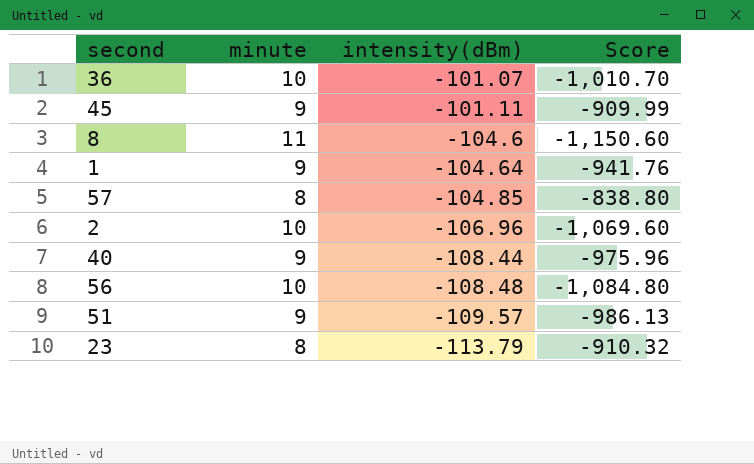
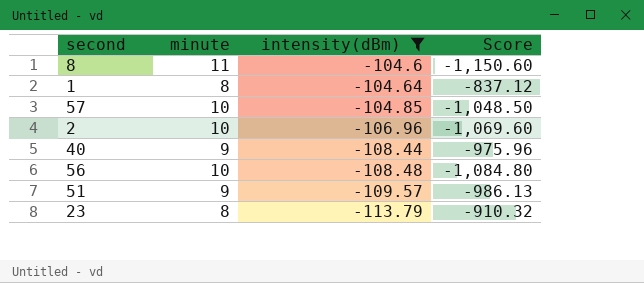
filter: none -> intensity(dBm) <= -104.6
1 | minute: 9 -> 8
1 | Score: -941.76 -> -837.12
57 | minute: 8 -> 10
57 | Score: -838.80 -> -1,048.50

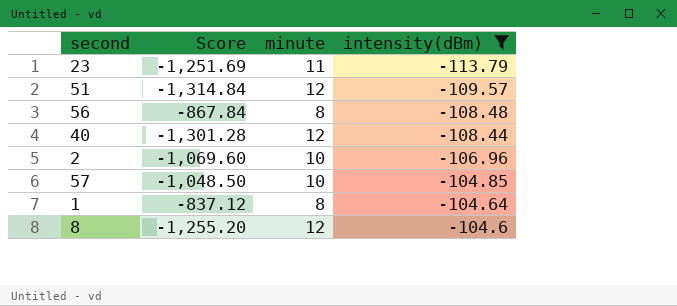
row order: intensity(dBm) descending -> intensity(dBm) ascending
column Score | position: 4 -> 2
23 | Score: -910.32 -> -1,251.69
23 | minute: 8 -> 11
51 | Score: -986.13 -> -1,314.84
51 | minute: 9 -> 12
56 | Score: -1,084.80 -> -867.84
56 | minute: 10 -> 8
40 | Score: -975.96 -> -1,301.28
40 | minute: 9 -> 12
8 | Score: -1,150.60 -> -1,255.20
8 | minute: 11 -> 12

